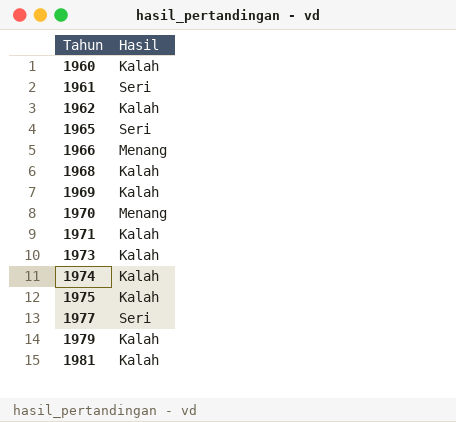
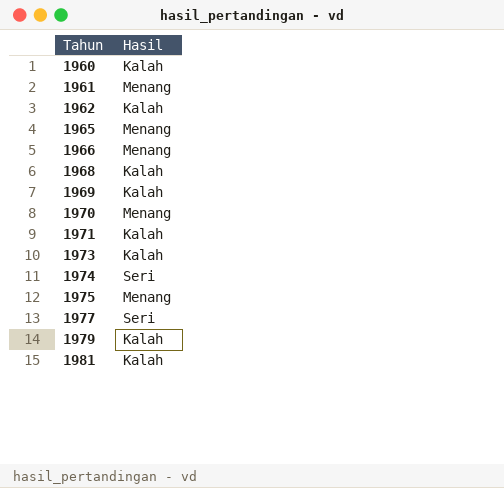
1961 | Hasil: Seri -> Menang
1965 | Hasil: Seri -> Menang
1974 | Hasil: Kalah -> Seri
1975 | Hasil: Kalah -> Menang

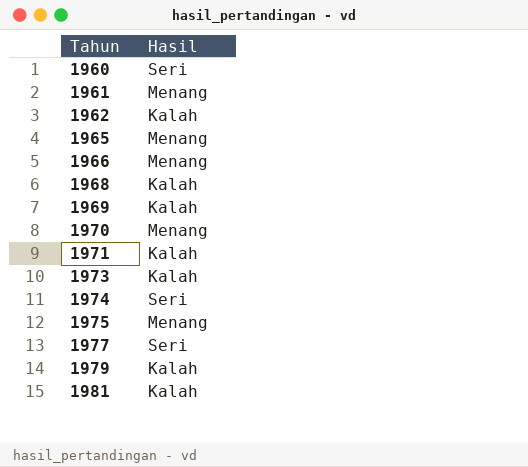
1960 | Hasil: Kalah -> Seri

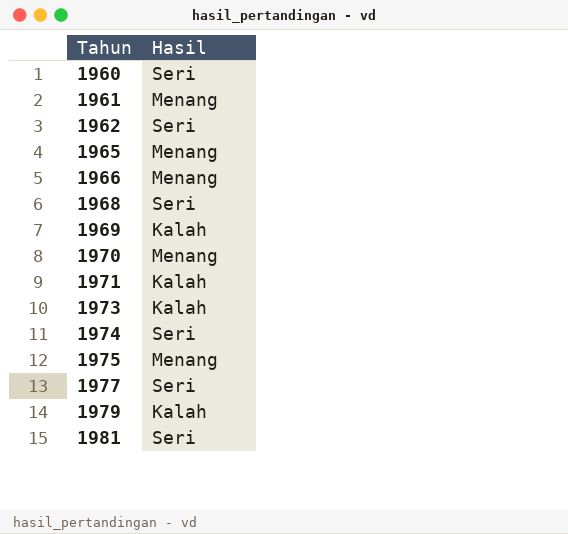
1962 | Hasil: Kalah -> Seri
1968 | Hasil: Kalah -> Seri
1981 | Hasil: Kalah -> Seri

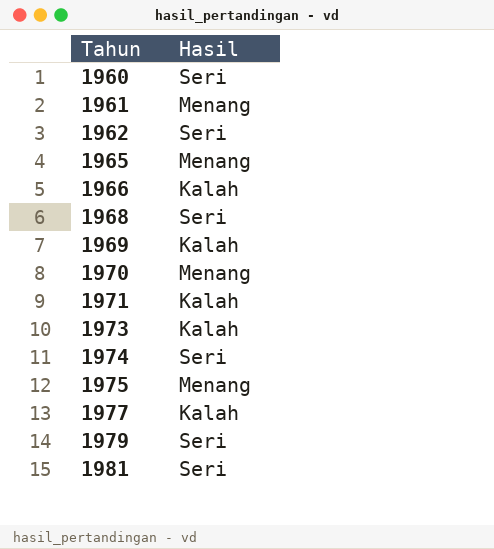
1966 | Hasil: Menang -> Kalah
1977 | Hasil: Seri -> Kalah
1979 | Hasil: Kalah -> Seri

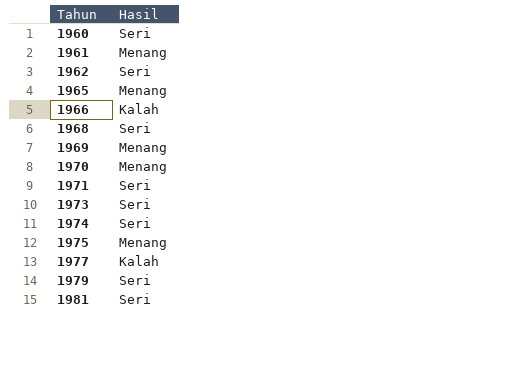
1969 | Hasil: Kalah -> Menang
1971 | Hasil: Kalah -> Seri
1973 | Hasil: Kalah -> Seri

